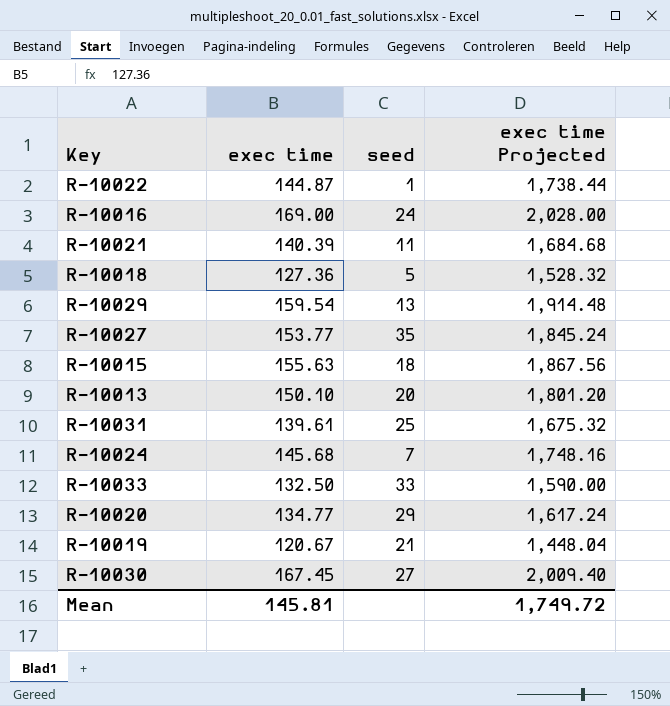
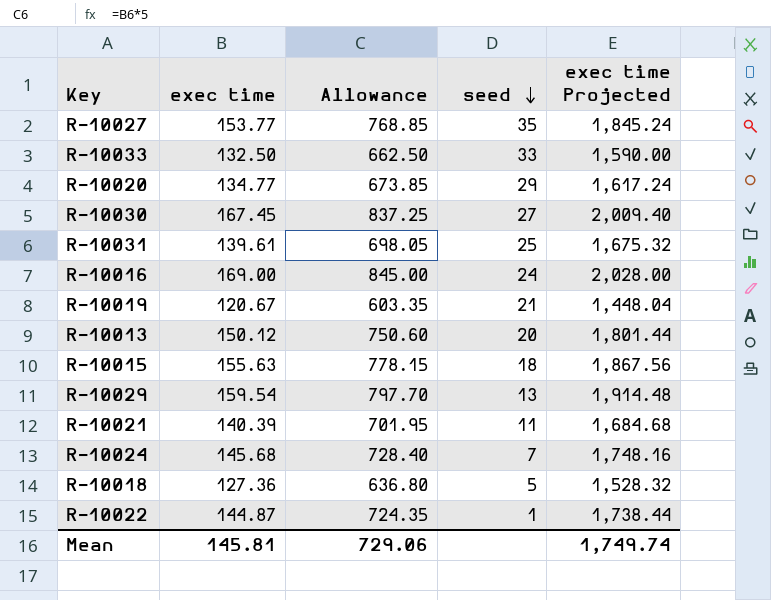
row order: none -> seed descending
column Allowance | formula: none -> [exec time] * 5
R-10013 | exec time: 150.10 -> 150.12
R-10013 | exec time Projected: 1,801.20 -> 1,801.44
Mean | exec time Projected: 1,749.72 -> 1,749.74

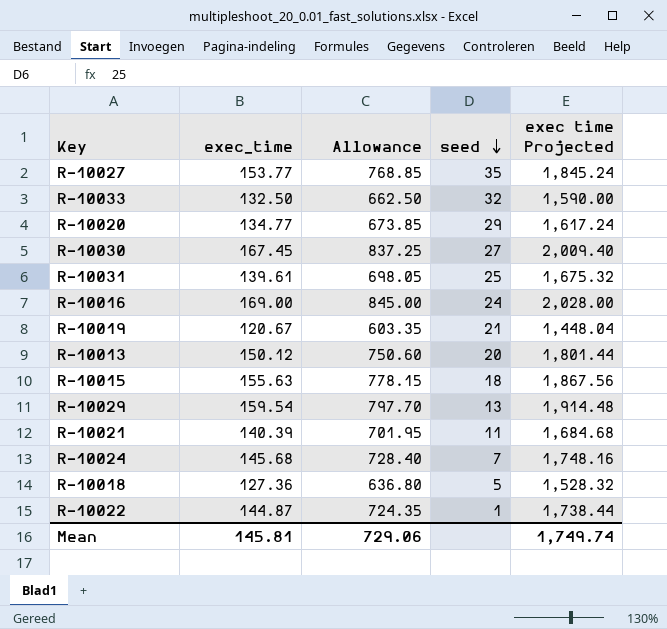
column name: exec time -> exec_time
R-10033 | seed: 33 -> 32

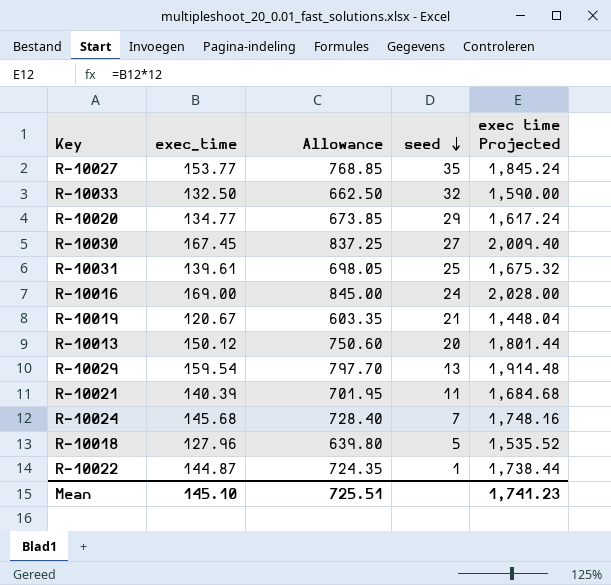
row R-10015: 155.63 | 778.15 | 18 | 1,867.56 -> none
R-10018 | exec_time: 127.36 -> 127.96
R-10018 | Allowance: 636.80 -> 639.80
R-10018 | exec time Projected: 1,528.32 -> 1,535.52
Mean | exec_time: 145.81 -> 145.10
Mean | Allowance: 729.06 -> 725.51
Mean | exec time Projected: 1,749.74 -> 1,741.23

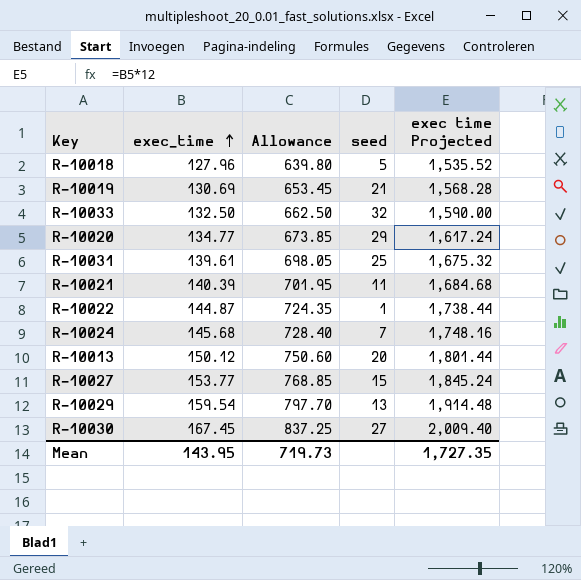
row order: seed descending -> exec_time ascending
row R-10016: 169.00 | 845.00 | 24 | 2,028.00 -> none
R-10019 | exec_time: 120.67 -> 130.69
R-10019 | Allowance: 603.35 -> 653.45
R-10019 | exec time Projected: 1,448.04 -> 1,568.28
R-10027 | seed: 35 -> 15
Mean | exec_time: 145.10 -> 143.95
Mean | Allowance: 725.51 -> 719.73
Mean | exec time Projected: 1,741.23 -> 1,727.35

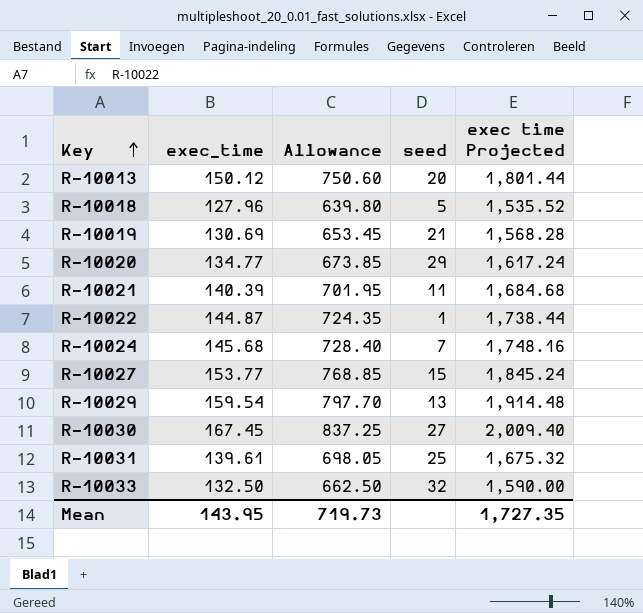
row order: exec_time ascending -> Key ascending

